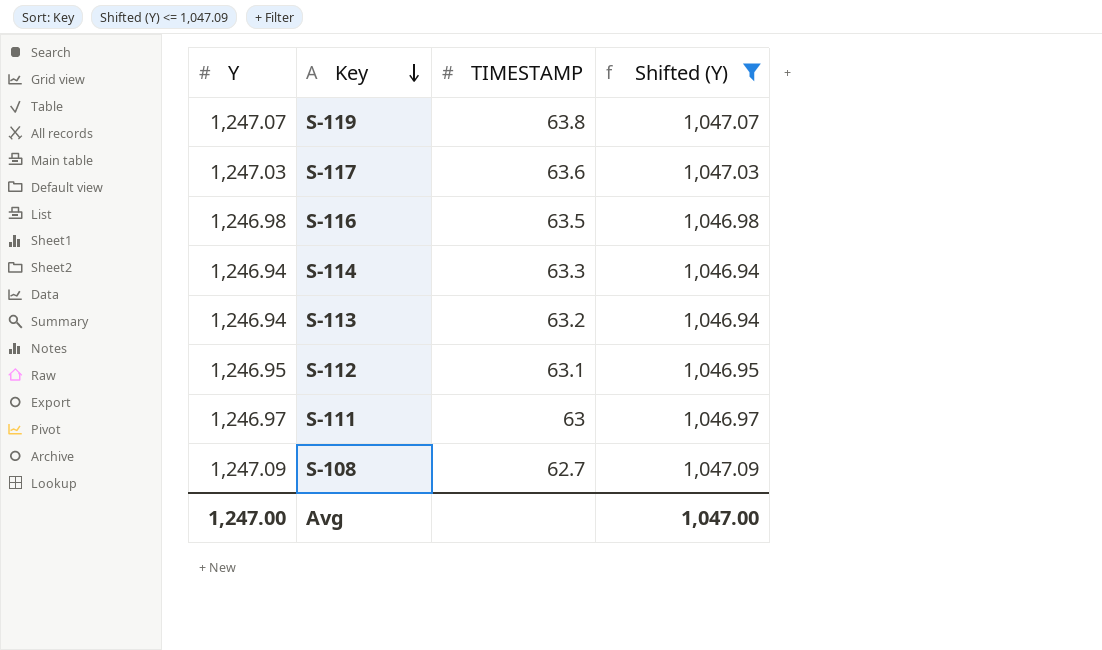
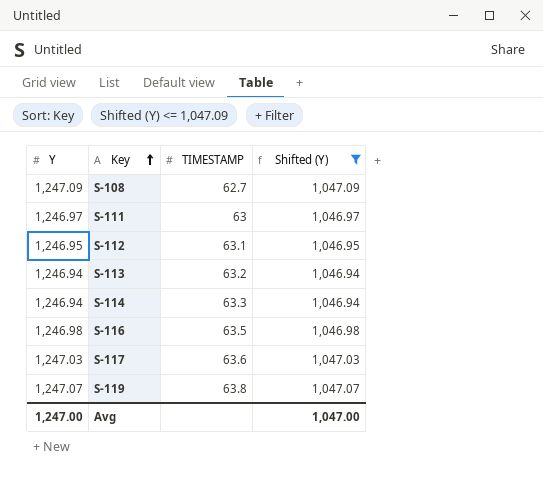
row order: Key descending -> Key ascending

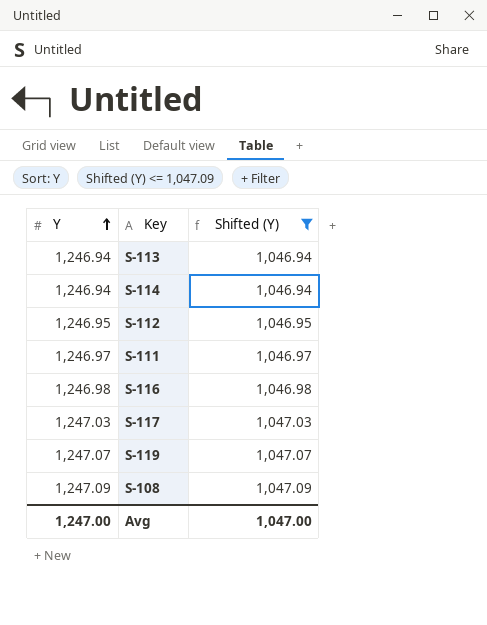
row order: Key ascending -> Y ascending
column TIMESTAMP | position: 3 -> none

